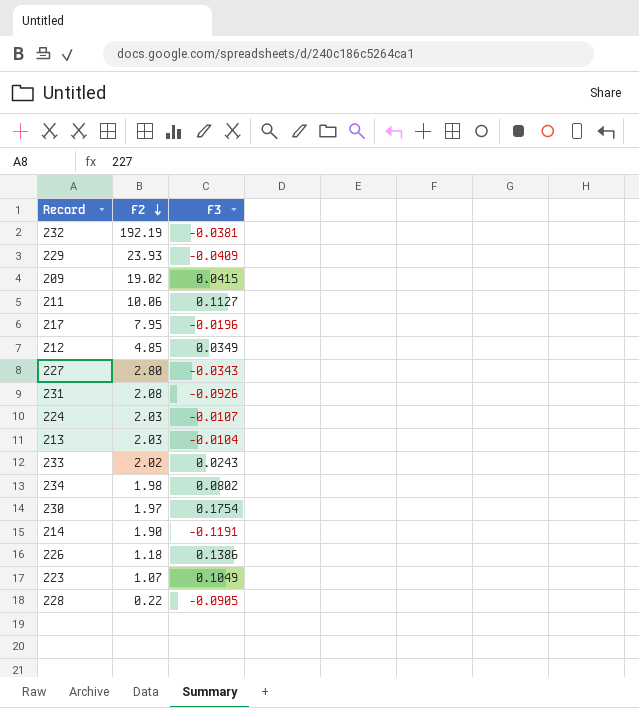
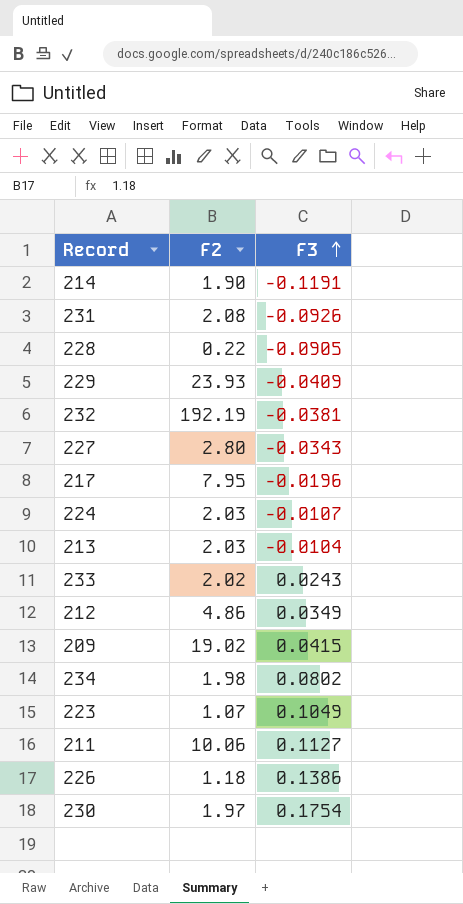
row order: F2 descending -> F3 ascending
212 | F2: 4.85 -> 4.86

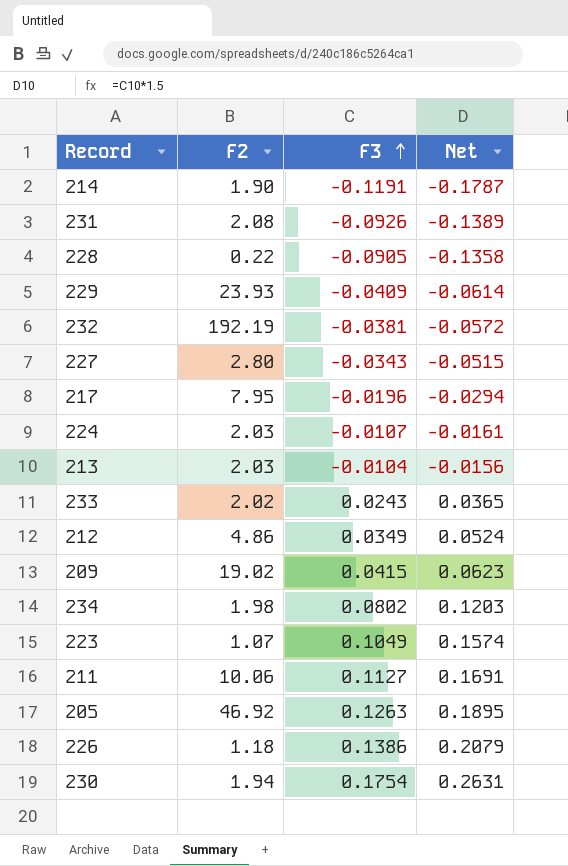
column Net | formula: none -> [F3] * 1.5
row 205: none -> 46.92 | 0.1263 | 0.1895
230 | F2: 1.97 -> 1.94

